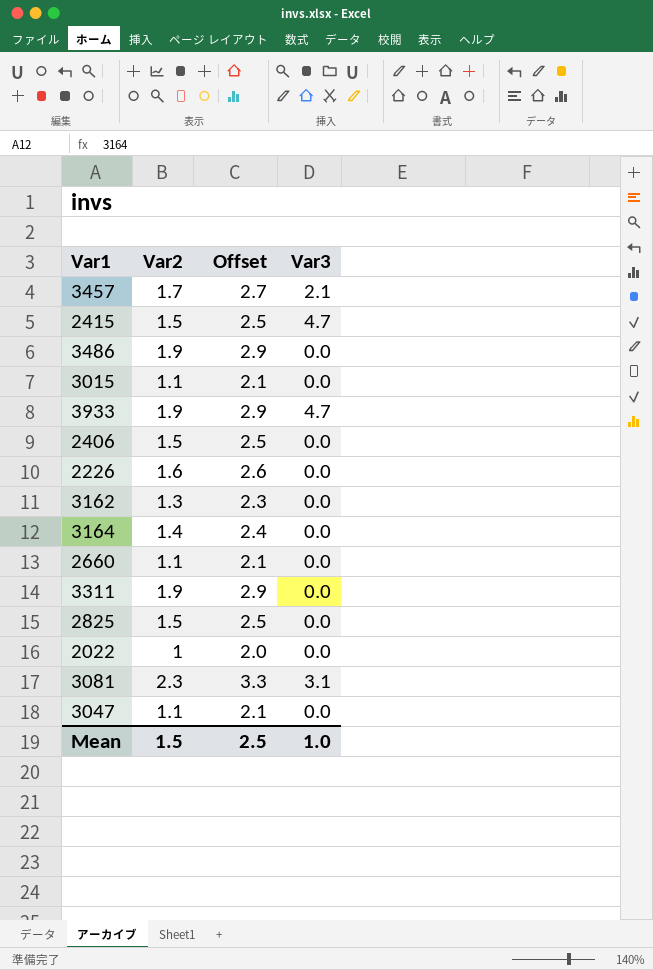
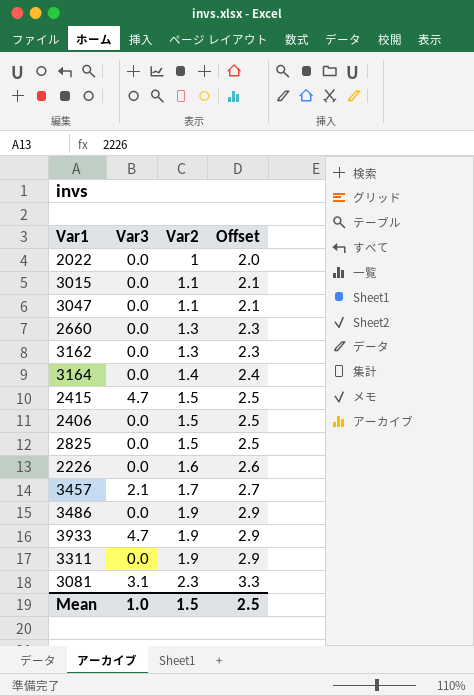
row order: none -> Var2 ascending
column Var3 | position: 4 -> 2
2660 | Var2: 1.1 -> 1.3
2660 | Offset: 2.1 -> 2.3

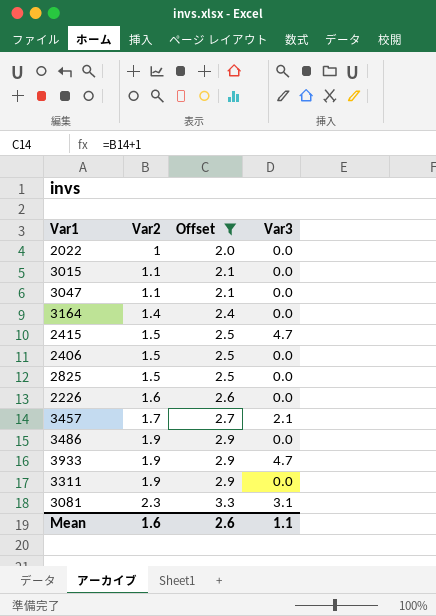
filter: none -> Offset != 2.3
column Var3 | position: 2 -> 4
Mean | Var2: 1.5 -> 1.6
Mean | Offset: 2.5 -> 2.6
Mean | Var3: 1.0 -> 1.1

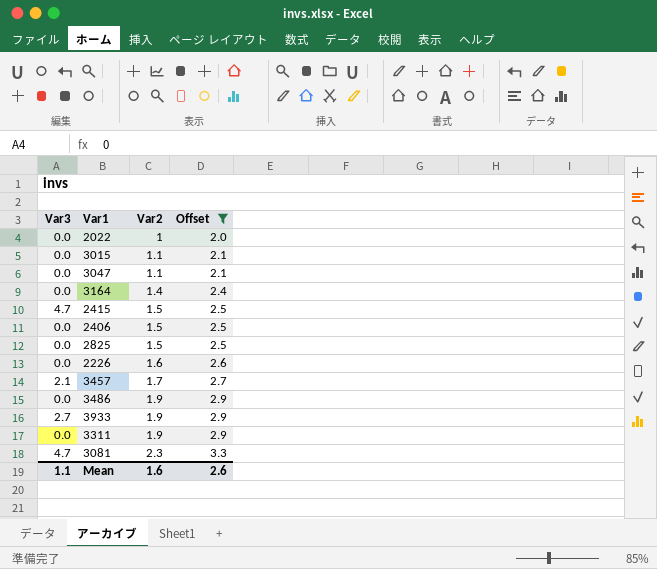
column Var3 | position: 4 -> 1
3933 | Var3: 4.7 -> 2.7
3081 | Var3: 3.1 -> 4.7

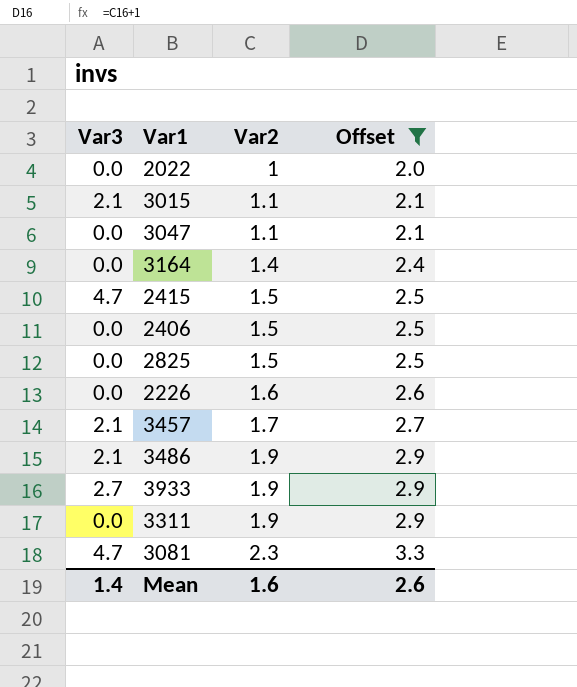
3015 | Var3: 0.0 -> 2.1
3486 | Var3: 0.0 -> 2.1
Mean | Var3: 1.1 -> 1.4

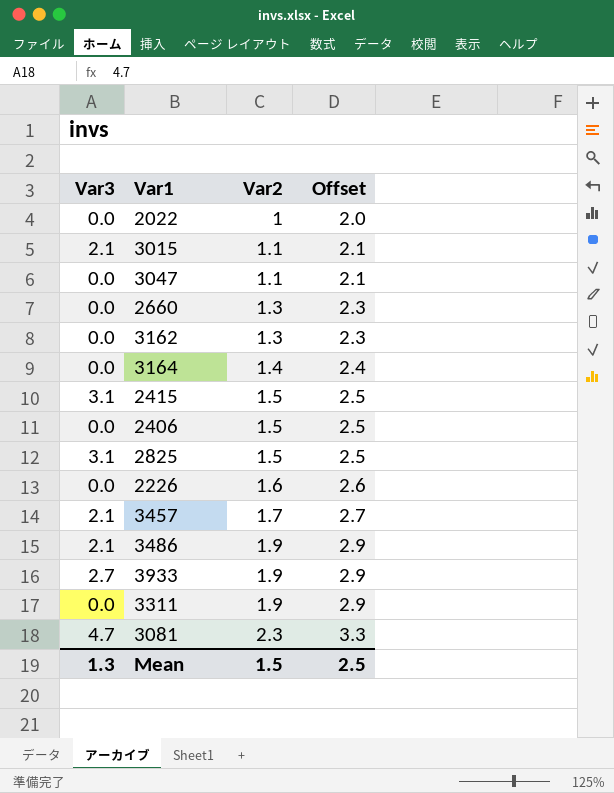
filter: Offset != 2.3 -> none
2415 | Var3: 4.7 -> 3.1
2825 | Var3: 0.0 -> 3.1
Mean | Var3: 1.4 -> 1.3
Mean | Var2: 1.6 -> 1.5
Mean | Offset: 2.6 -> 2.5

